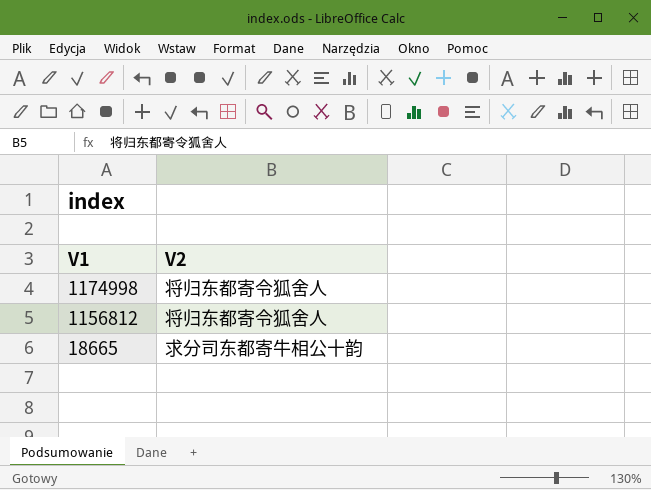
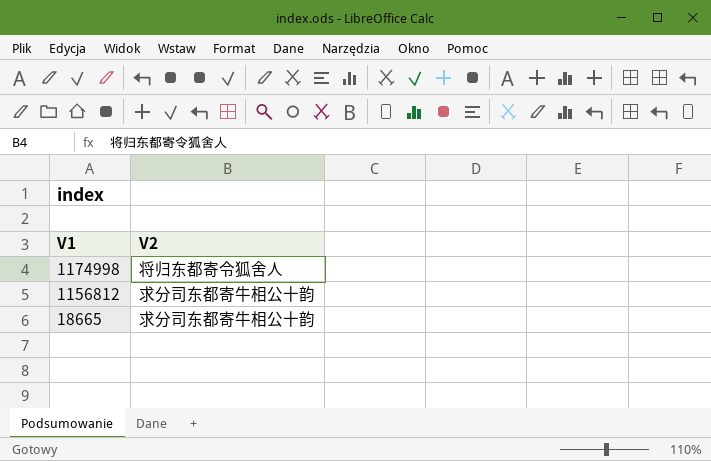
1156812 | V2: 将归东都寄令狐舍人 -> 求分司东都寄牛相公十韵

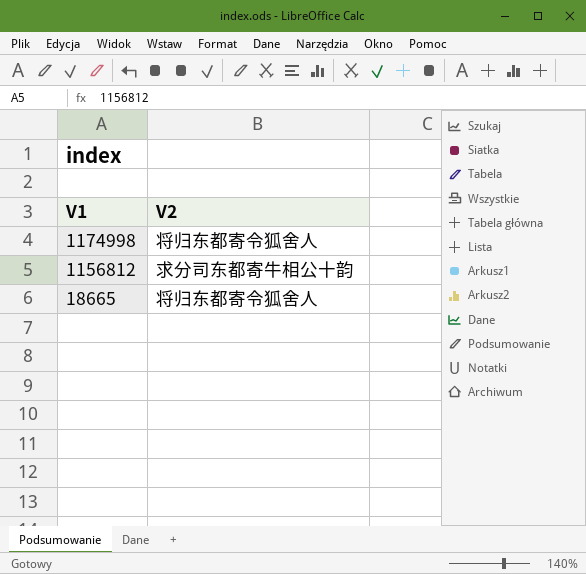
18665 | V2: 求分司东都寄牛相公十韵 -> 将归东都寄令狐舍人

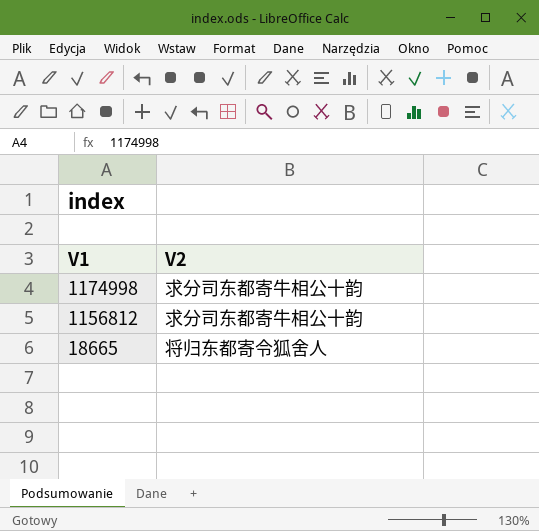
1174998 | V2: 将归东都寄令狐舍人 -> 求分司东都寄牛相公十韵

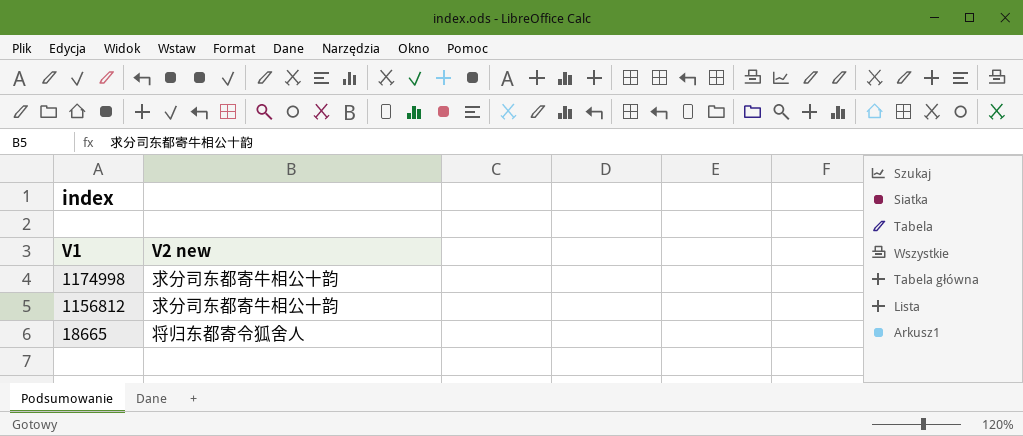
column name: V2 -> V2 new

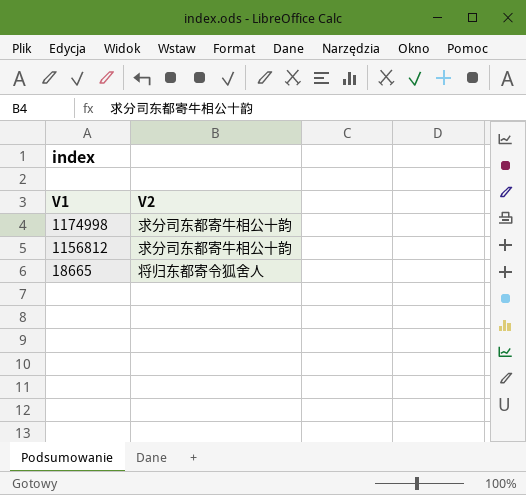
column name: V2 new -> V2

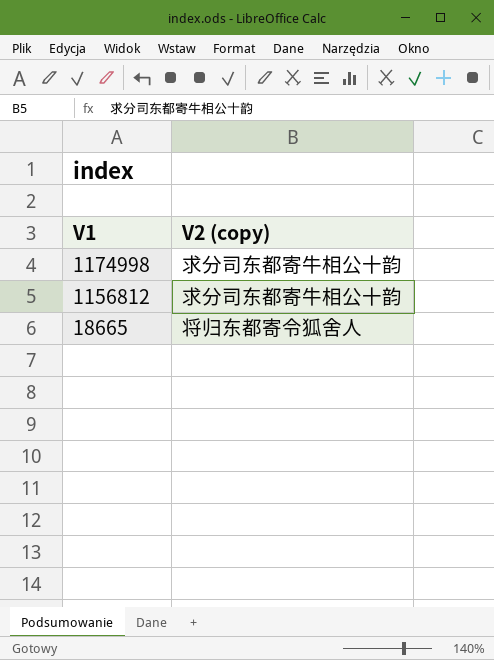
column name: V2 -> V2 (copy)

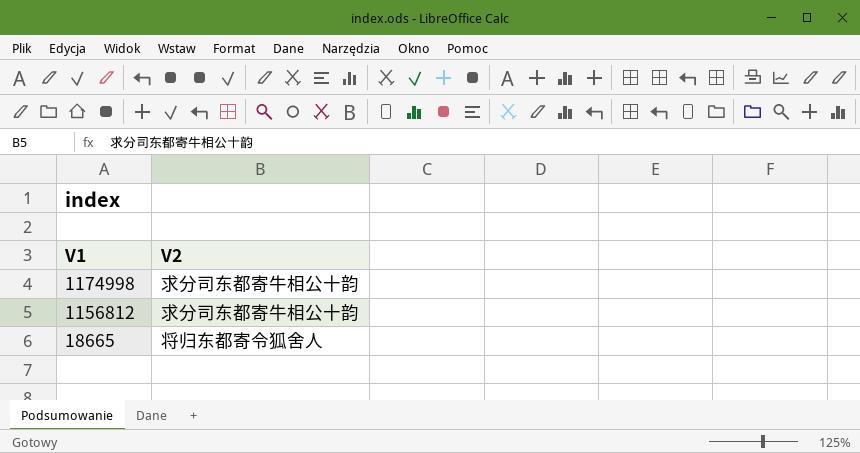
column name: V2 (copy) -> V2

